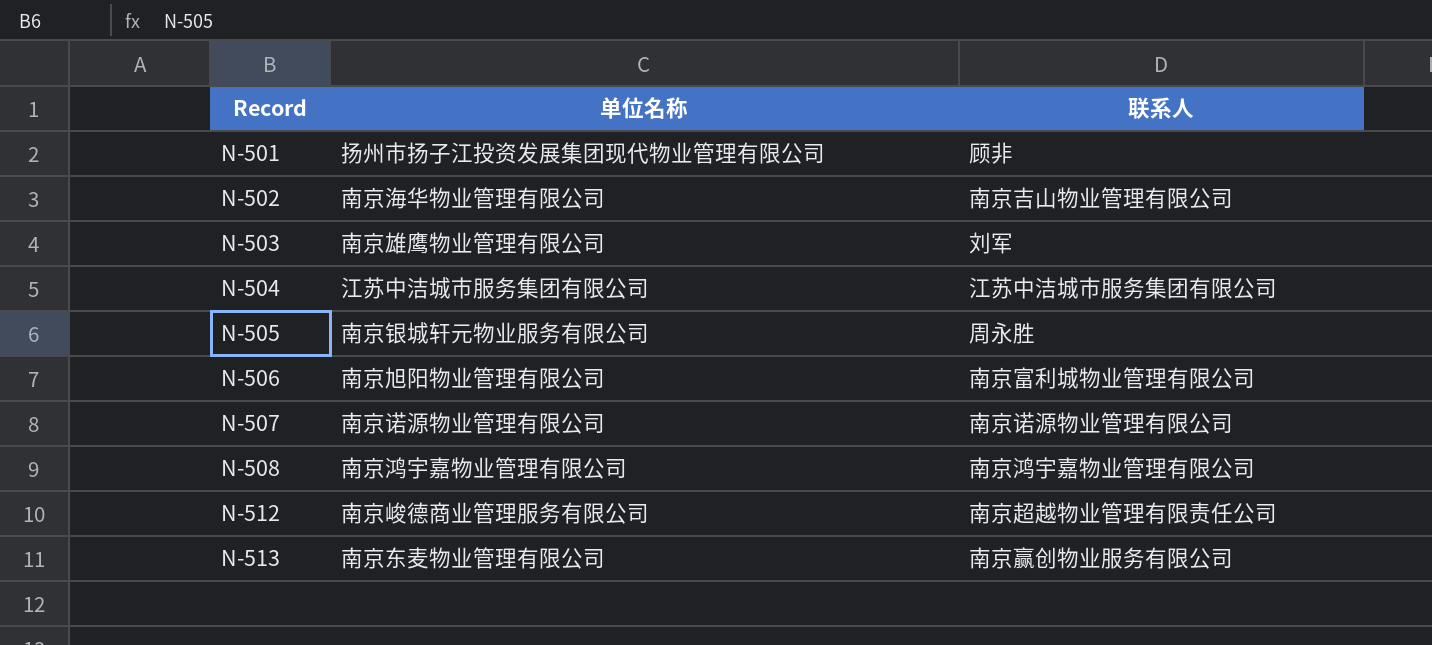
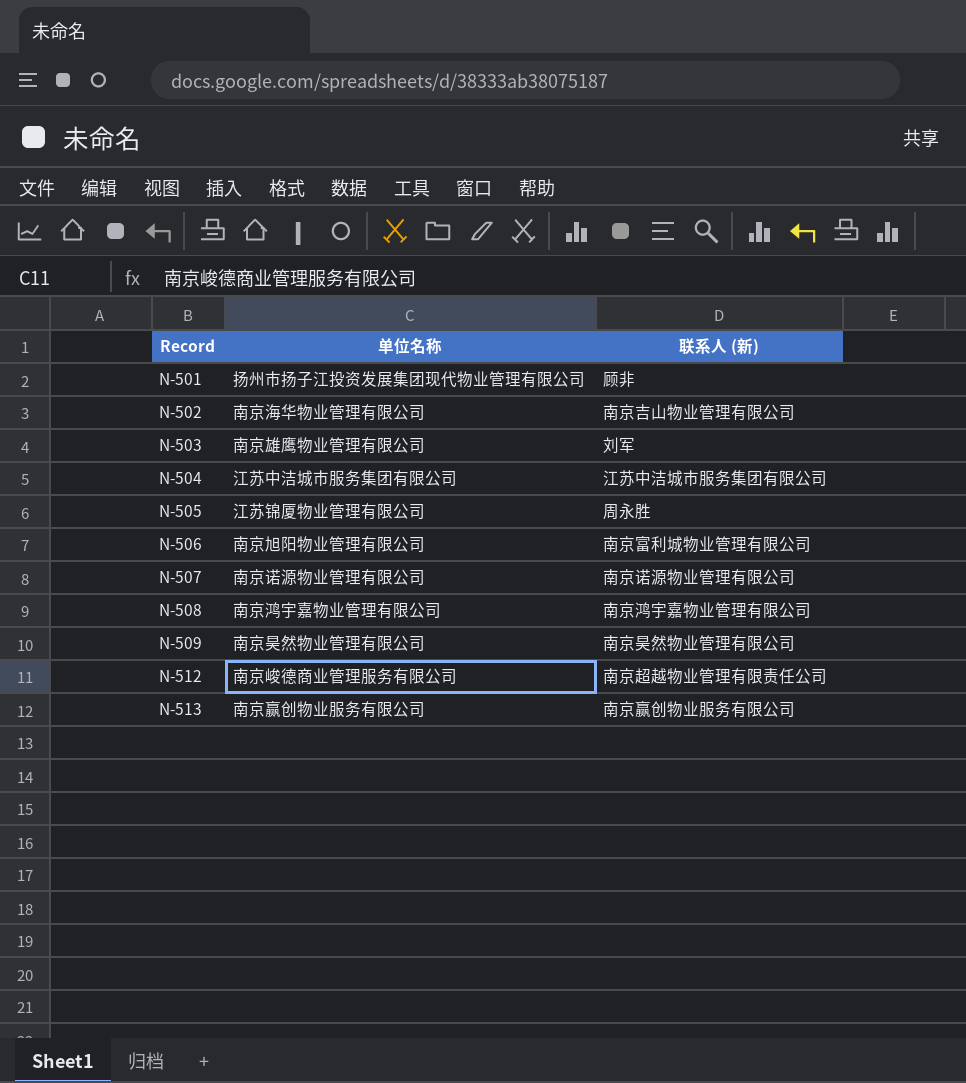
column name: 联系人 -> 联系人 (新)
N-505 | 单位名称: 南京银城轩元物业服务有限公司 -> 江苏锦厦物业管理有限公司
row N-509: none -> 南京昊然物业管理有限公司 | 南京昊然物业管理有限公司
N-513 | 单位名称: 南京东麦物业管理有限公司 -> 南京赢创物业服务有限公司

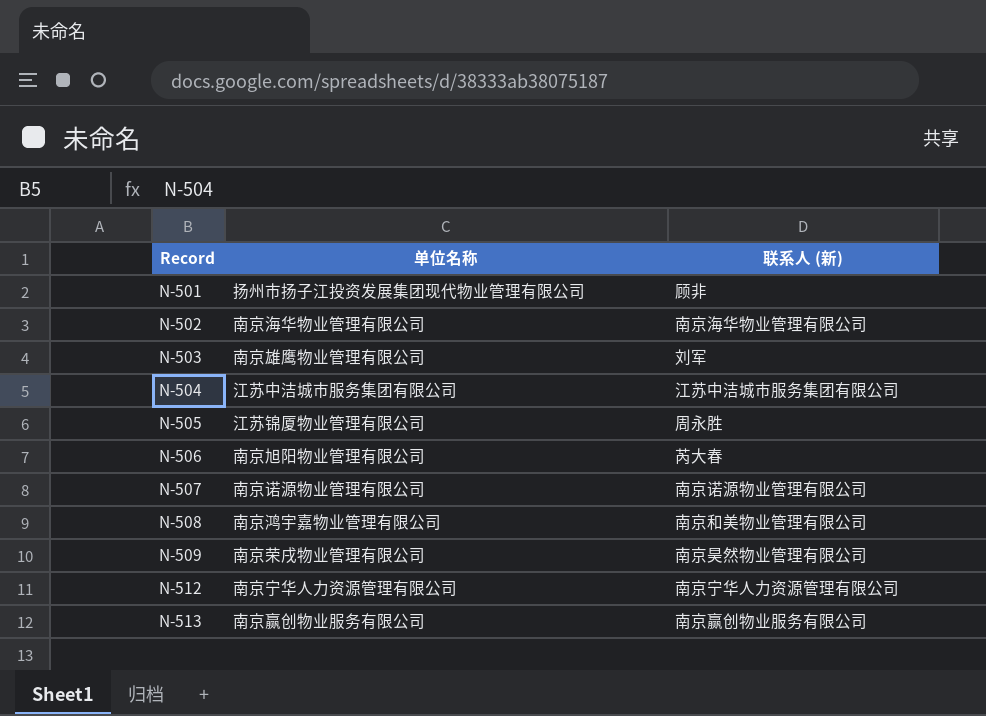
N-502 | 联系人 (新): 南京吉山物业管理有限公司 -> 南京海华物业管理有限公司
N-506 | 联系人 (新): 南京富利城物业管理有限公司 -> 芮大春
N-508 | 联系人 (新): 南京鸿宇嘉物业管理有限公司 -> 南京和美物业管理有限公司
N-509 | 单位名称: 南京昊然物业管理有限公司 -> 南京荣戌物业管理有限公司
N-512 | 单位名称: 南京峻德商业管理服务有限公司 -> 南京宁华人力资源管理有限公司
N-512 | 联系人 (新): 南京超越物业管理有限责任公司 -> 南京宁华人力资源管理有限公司

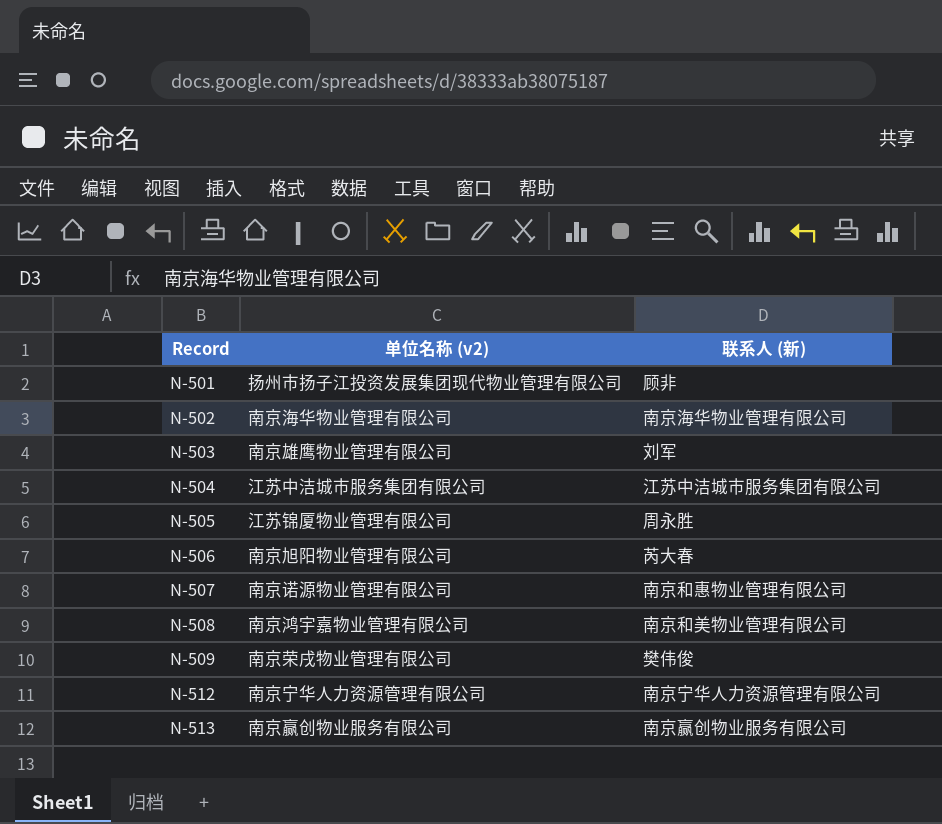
column name: 单位名称 -> 单位名称 (v2)
N-507 | 联系人 (新): 南京诺源物业管理有限公司 -> 南京和惠物业管理有限公司
N-509 | 联系人 (新): 南京昊然物业管理有限公司 -> 樊伟俊

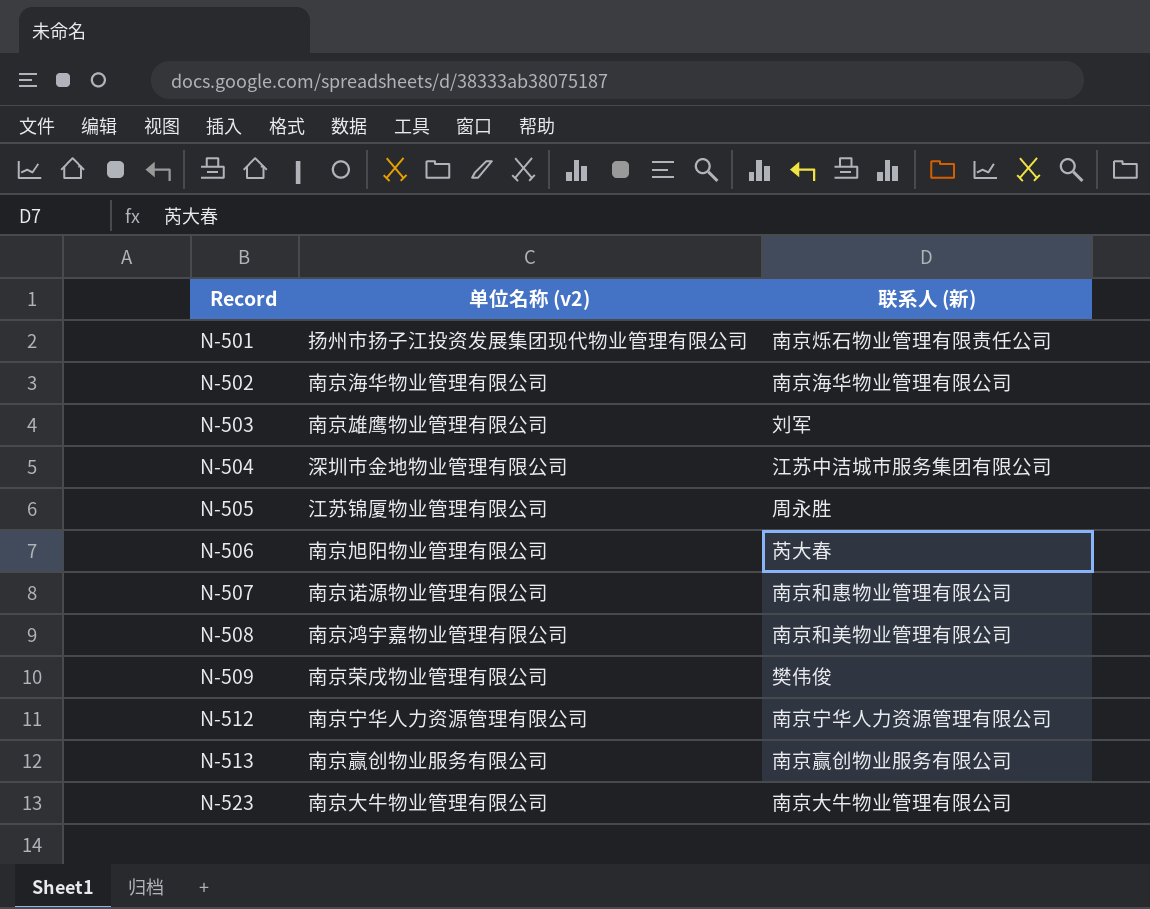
N-501 | 联系人 (新): 顾非 -> 南京烁石物业管理有限责任公司
N-504 | 单位名称 (v2): 江苏中洁城市服务集团有限公司 -> 深圳市金地物业管理有限公司
row N-523: none -> 南京大牛物业管理有限公司 | 南京大牛物业管理有限公司

